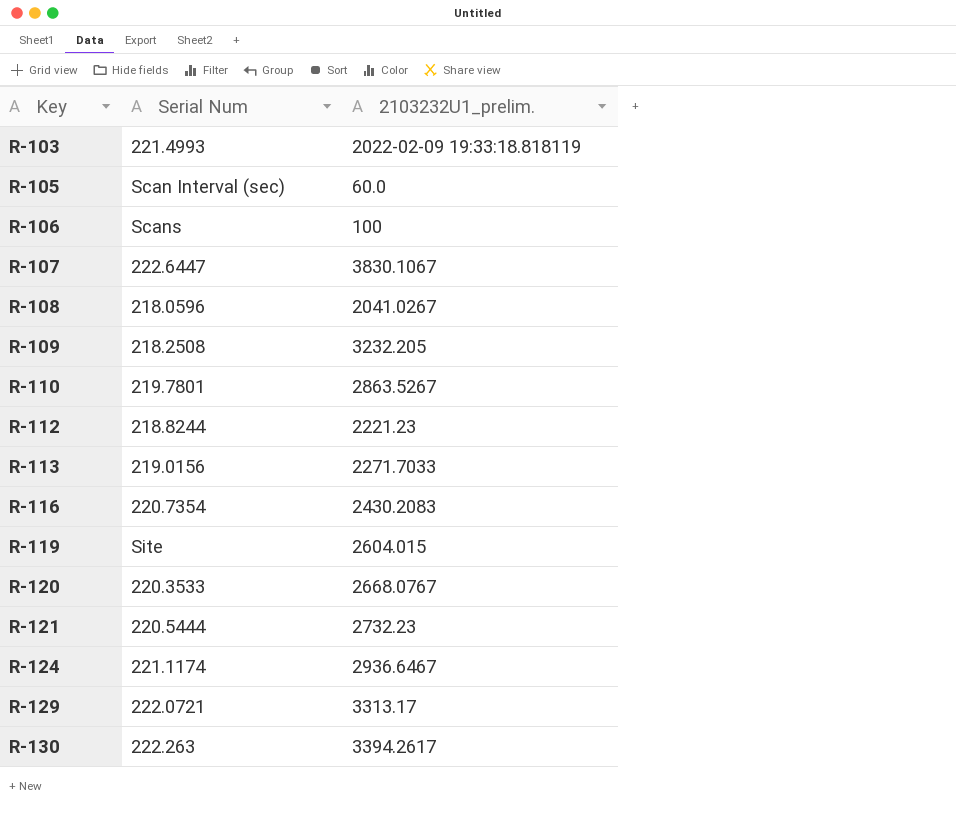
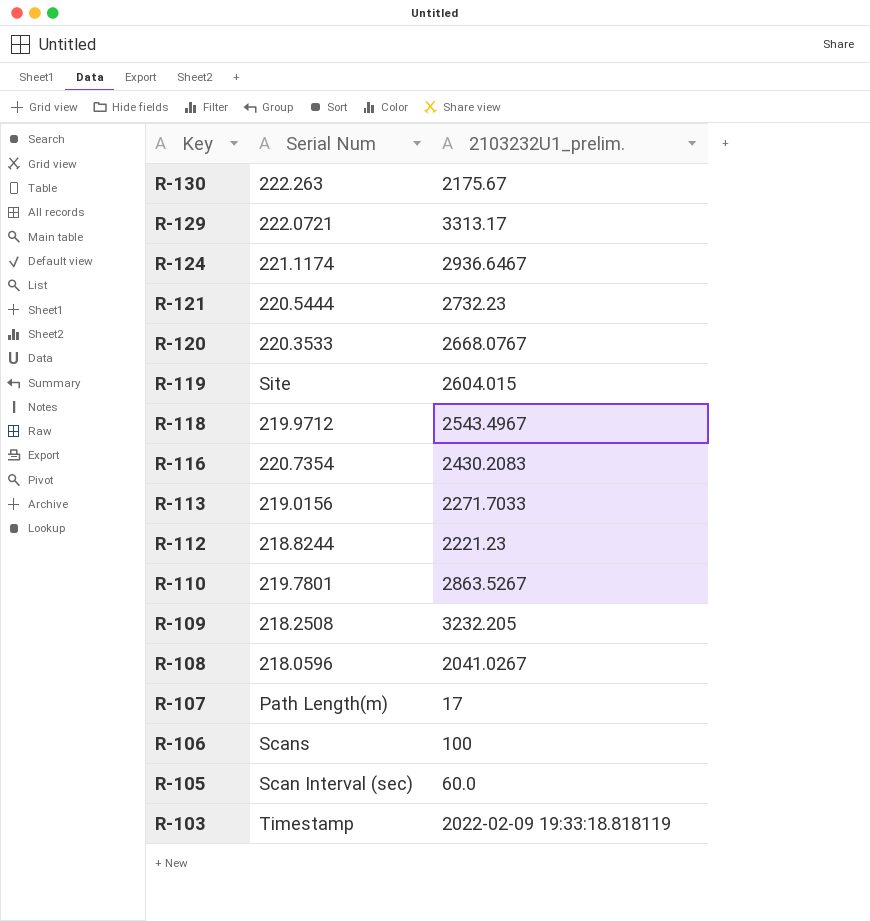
row order: Key ascending -> Key descending
R-130 | 2103232U1_prelim.: 3394.2617 -> 2175.67
row R-118: none -> 219.9712 | 2543.4967
R-107 | Serial Num: 222.6447 -> Path Length(m)
R-107 | 2103232U1_prelim.: 3830.1067 -> 17
R-103 | Serial Num: 221.4993 -> Timestamp

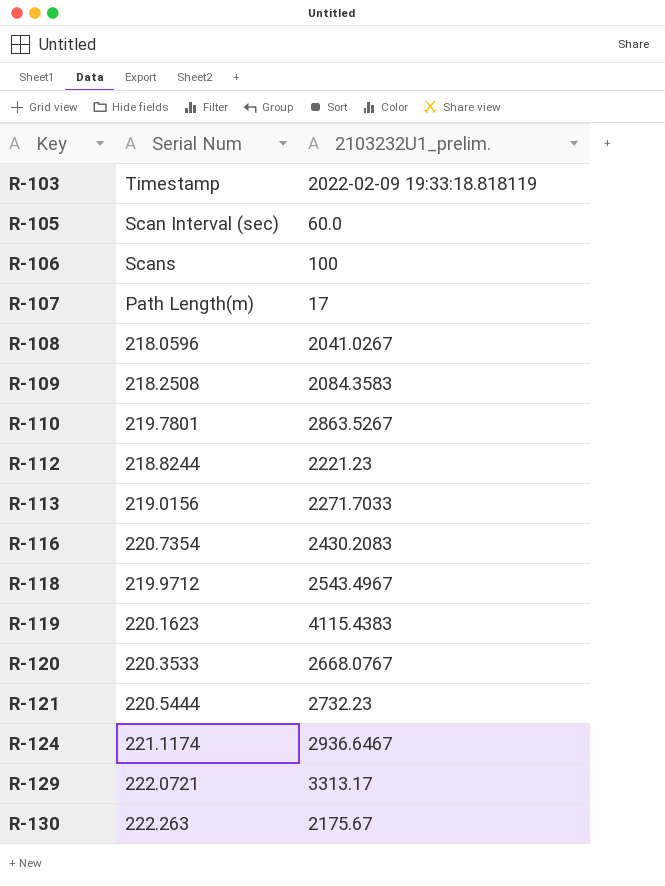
row order: Key descending -> Key ascending
R-109 | 2103232U1_prelim.: 3232.205 -> 2084.3583
R-119 | Serial Num: Site -> 220.1623
R-119 | 2103232U1_prelim.: 2604.015 -> 4115.4383

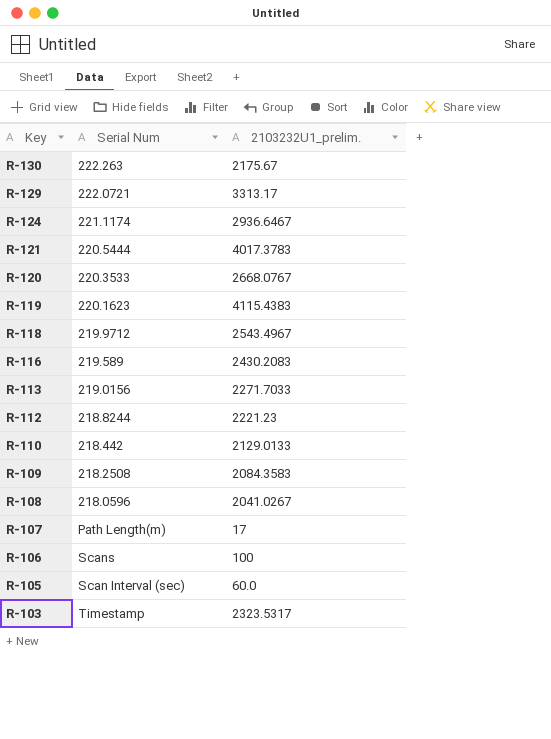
row order: Key ascending -> Key descending
R-121 | 2103232U1_prelim.: 2732.23 -> 4017.3783
R-116 | Serial Num: 220.7354 -> 219.589
R-110 | Serial Num: 219.7801 -> 218.442
R-110 | 2103232U1_prelim.: 2863.5267 -> 2129.0133
R-103 | 2103232U1_prelim.: 2022-02-09 19:33:18.818119 -> 2323.5317

